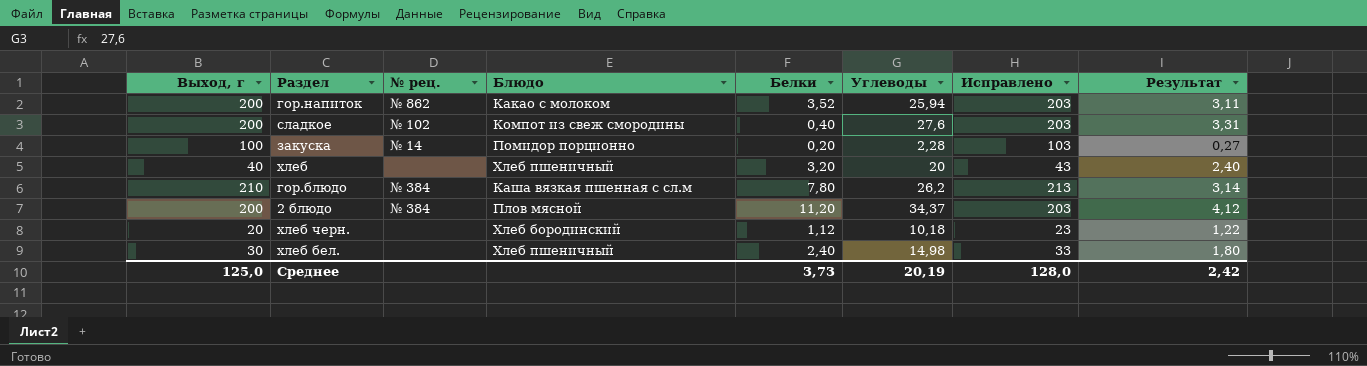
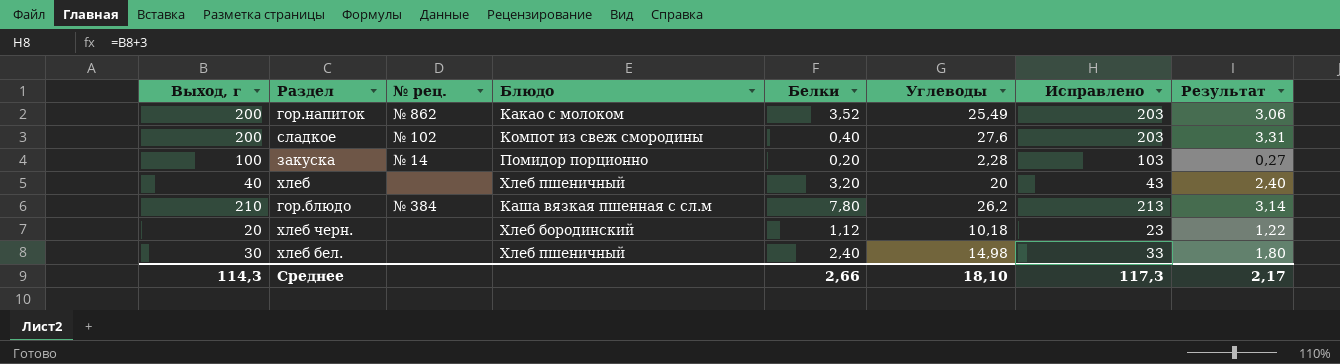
row 2 блюдо: 200 | № 384 | Плов мясной | 11,20 | 34,37 | 203 | 4,12 -> none
гор.напиток | Углеводы: 25,94 -> 25,49
гор.напиток | Результат: 3,11 -> 3,06
Среднее | Выход, г: 125,0 -> 114,3
Среднее | Белки: 3,73 -> 2,66
Среднее | Углеводы: 20,19 -> 18,10
Среднее | Исправлено: 128,0 -> 117,3
Среднее | Результат: 2,42 -> 2,17

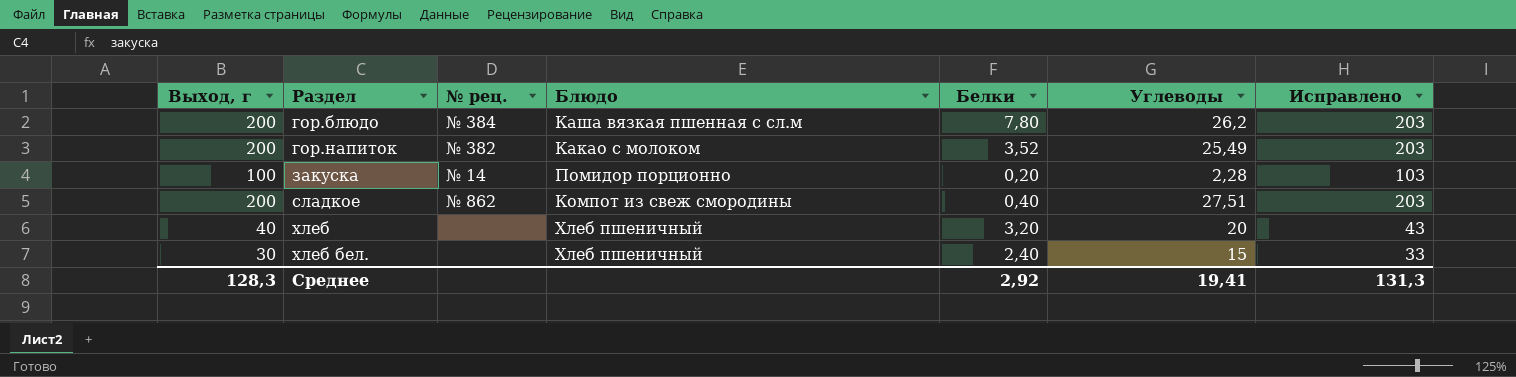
row order: none -> Раздел ascending
column Результат | formula: [Углеводы] * 0,12 -> none
row хлеб черн.: 20 | none | Хлеб бородинский | 1,12 | 10,18 | 23 | 1,22 -> none
гор.блюдо | Выход, г: 210 -> 200
гор.блюдо | Исправлено: 213 -> 203
гор.напиток | № рец.: № 862 -> № 382
сладкое | № рец.: № 102 -> № 862
сладкое | Углеводы: 27,6 -> 27,51
хлеб бел. | Углеводы: 14,98 -> 15
Среднее | Выход, г: 114,3 -> 128,3
Среднее | Белки: 2,66 -> 2,92
Среднее | Углеводы: 18,10 -> 19,41
Среднее | Исправлено: 117,3 -> 131,3

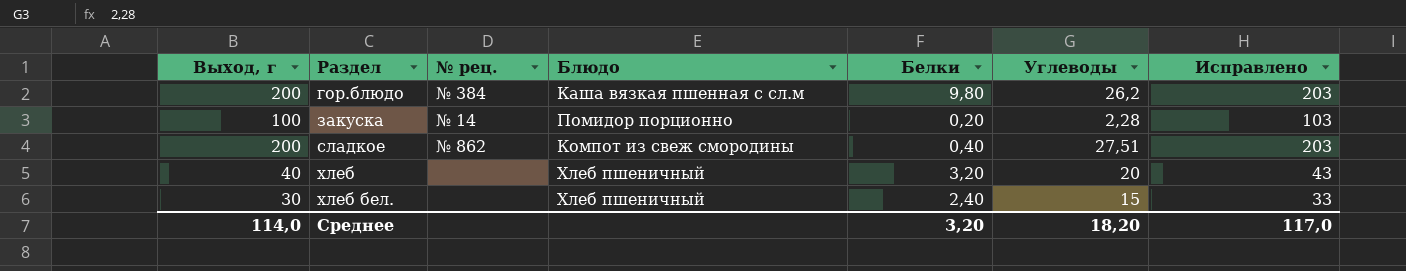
row гор.напиток: 200 | № 382 | Какао с молоком | 3,52 | 25,49 | 203 -> none
гор.блюдо | Белки: 7,80 -> 9,80
Среднее | Выход, г: 128,3 -> 114,0
Среднее | Белки: 2,92 -> 3,20
Среднее | Углеводы: 19,41 -> 18,20
Среднее | Исправлено: 131,3 -> 117,0

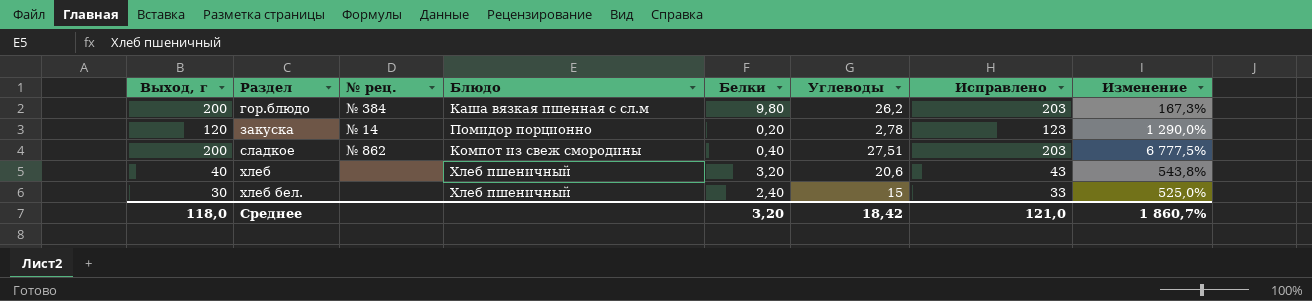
column Изменение | formula: none -> ([Углеводы] - [Белки]) / [Белки]
закуска | Выход, г: 100 -> 120
закуска | Углеводы: 2,28 -> 2,78
закуска | Исправлено: 103 -> 123
хлеб | Углеводы: 20 -> 20,6
Среднее | Выход, г: 114,0 -> 118,0
Среднее | Углеводы: 18,20 -> 18,42
Среднее | Исправлено: 117,0 -> 121,0

